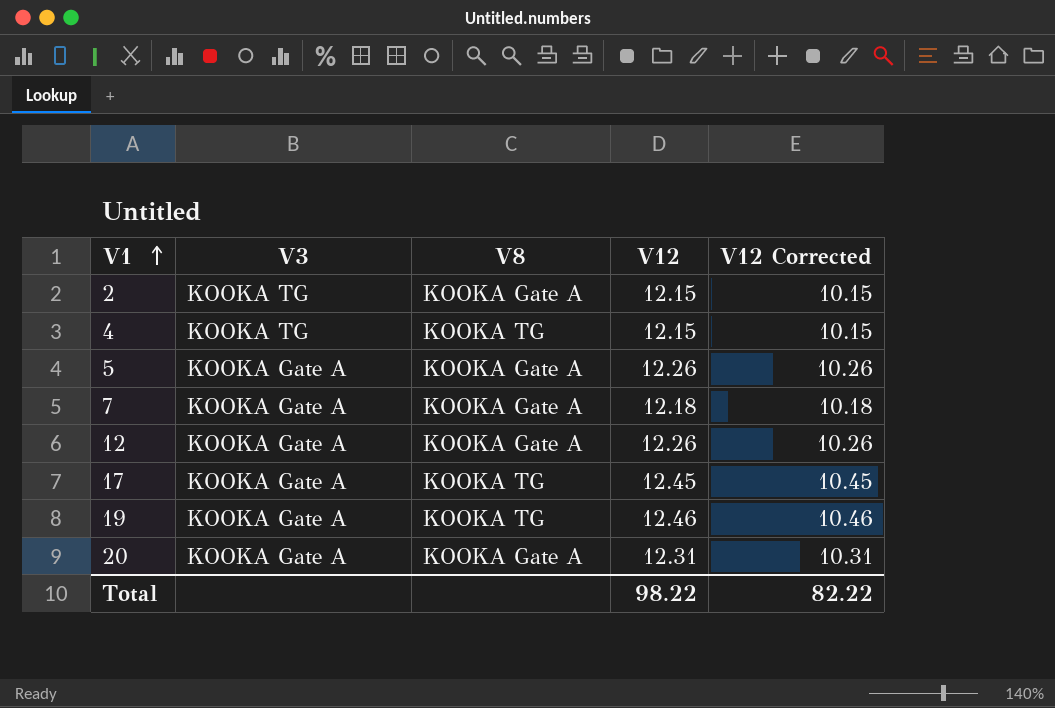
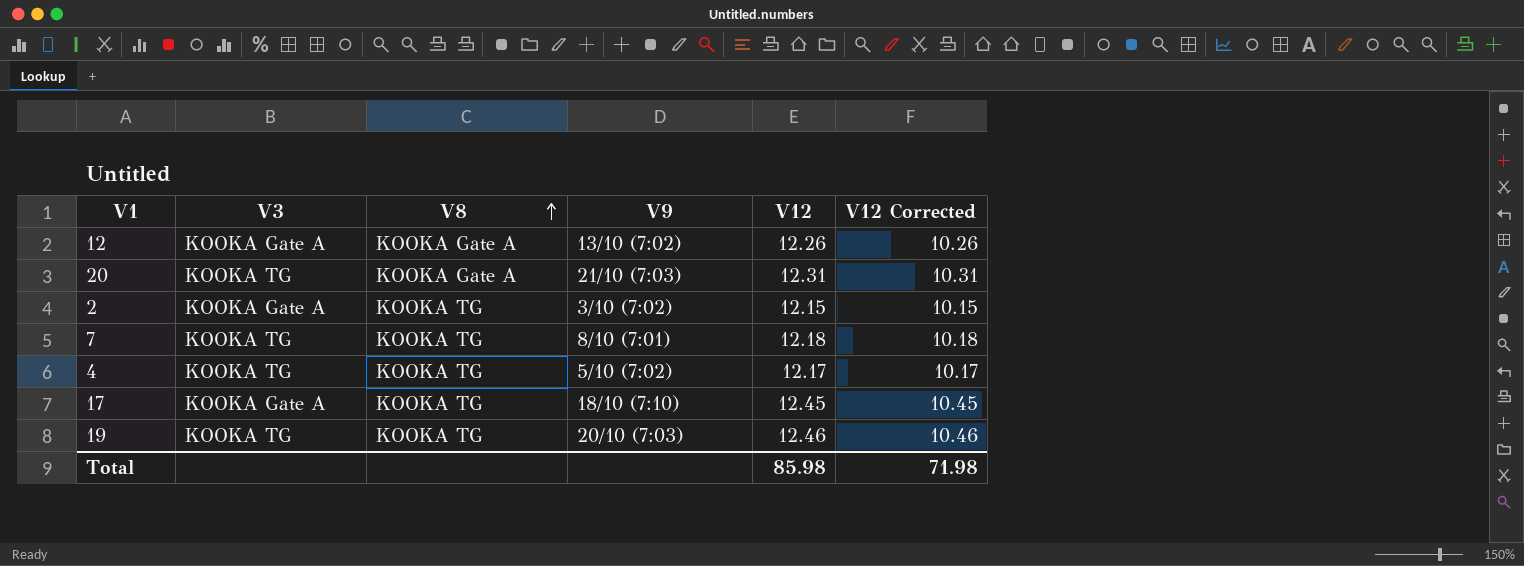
row order: V1 ascending -> V8 ascending
column V9 | position: none -> 4
row 5: KOOKA Gate A | KOOKA Gate A | 12.26 | 10.26 -> none
20 | V3: KOOKA Gate A -> KOOKA TG
2 | V3: KOOKA TG -> KOOKA Gate A
2 | V8: KOOKA Gate A -> KOOKA TG
7 | V3: KOOKA Gate A -> KOOKA TG
7 | V8: KOOKA Gate A -> KOOKA TG
4 | V12: 12.15 -> 12.17
4 | V12 Corrected: 10.15 -> 10.17
19 | V3: KOOKA Gate A -> KOOKA TG
Total | V12: 98.22 -> 85.98
Total | V12 Corrected: 82.22 -> 71.98

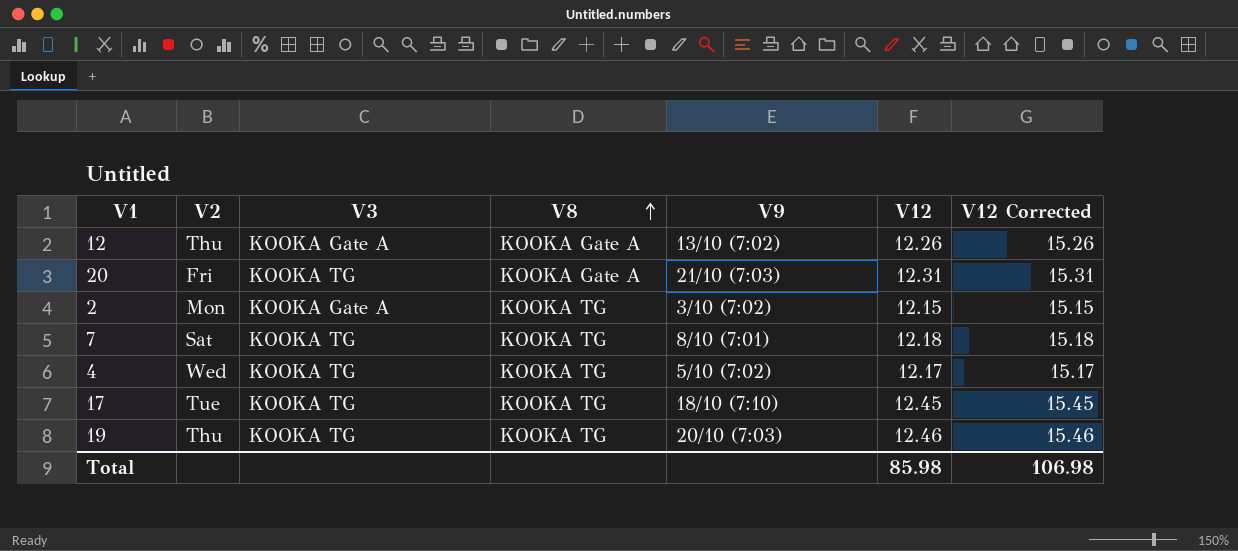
column V2 | position: none -> 2
column V12 Corrected | formula: [V12] - 2 -> [V12] + 3
17 | V3: KOOKA Gate A -> KOOKA TG
Total | V12 Corrected: 71.98 -> 106.98

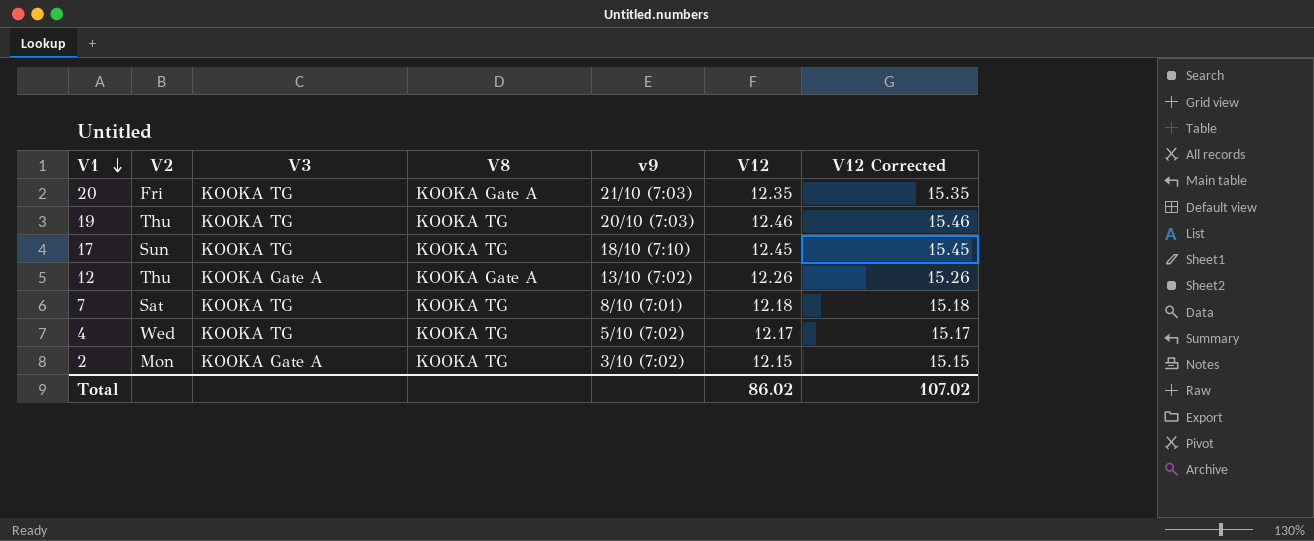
row order: V8 ascending -> V1 descending
column name: V9 -> v9
20 | V12: 12.31 -> 12.35
20 | V12 Corrected: 15.31 -> 15.35
17 | V2: Tue -> Sun
Total | V12: 85.98 -> 86.02
Total | V12 Corrected: 106.98 -> 107.02

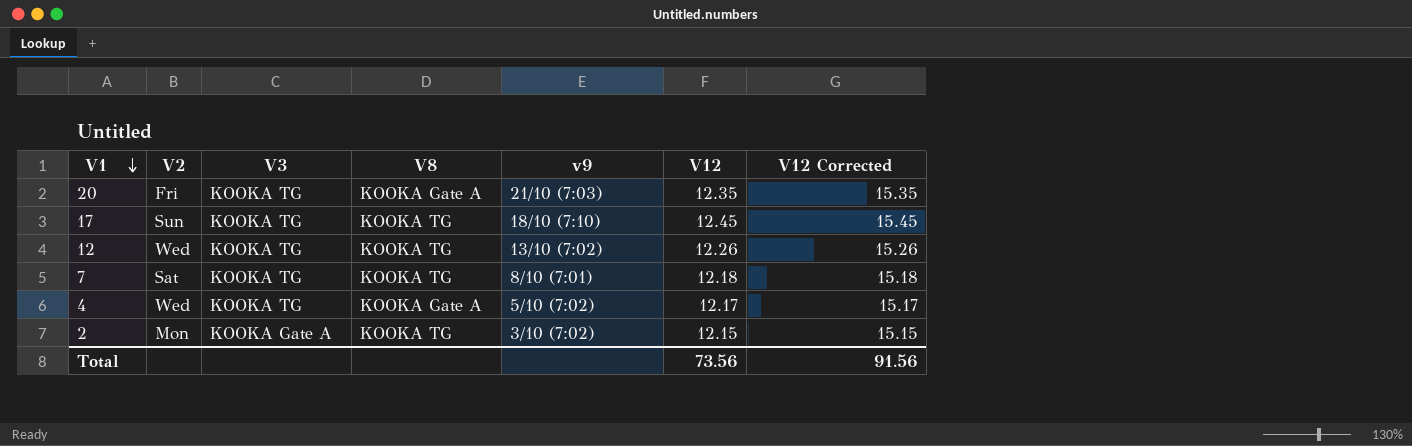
row 19: Thu | KOOKA TG | KOOKA TG | 20/10 (7:03) | 12.46 | 15.46 -> none
12 | V2: Thu -> Wed
12 | V3: KOOKA Gate A -> KOOKA TG
12 | V8: KOOKA Gate A -> KOOKA TG
4 | V8: KOOKA TG -> KOOKA Gate A
Total | V12: 86.02 -> 73.56
Total | V12 Corrected: 107.02 -> 91.56

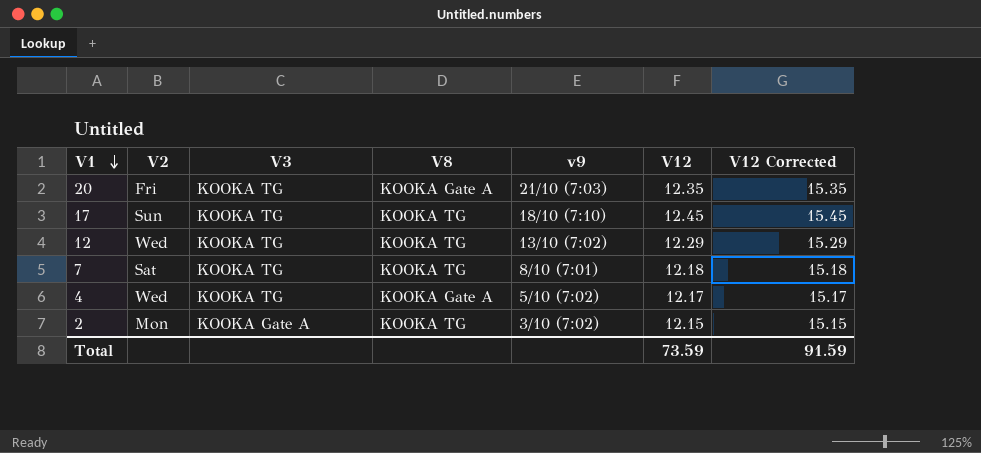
12 | V12: 12.26 -> 12.29
12 | V12 Corrected: 15.26 -> 15.29
Total | V12: 73.56 -> 73.59
Total | V12 Corrected: 91.56 -> 91.59

